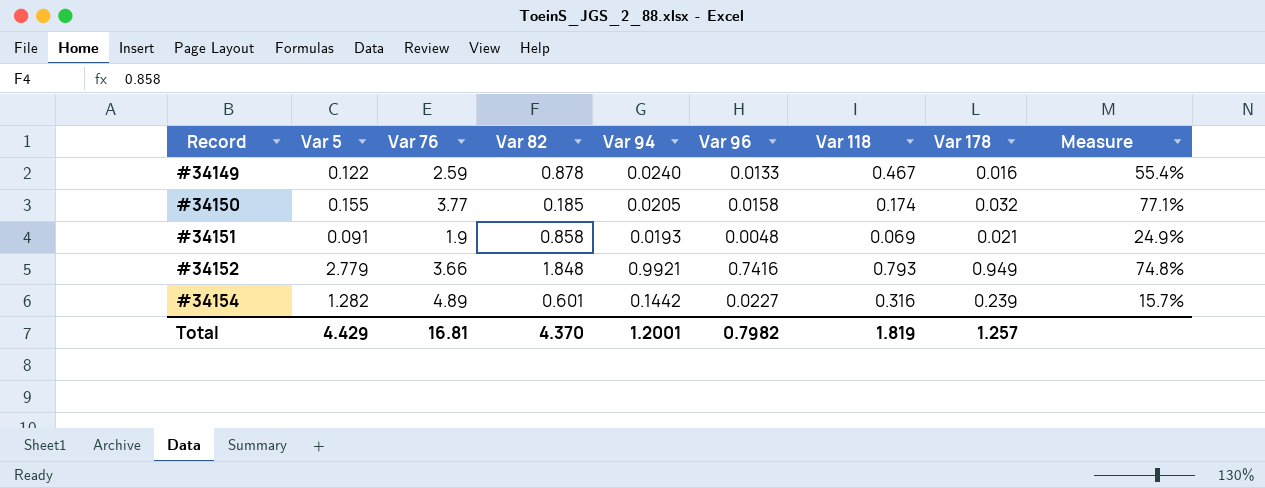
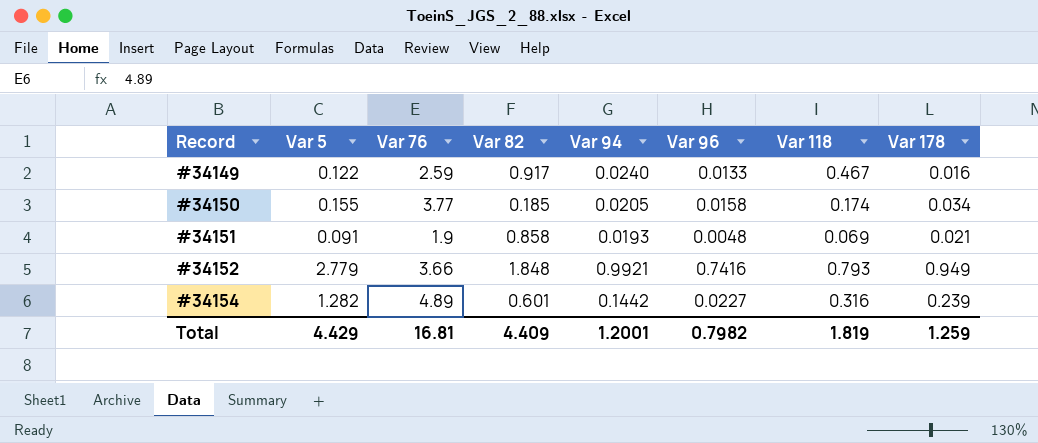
column Measure | formula: [Var 96] / [Var 94] -> none
#34149 | Var 82: 0.878 -> 0.917
#34150 | Var 178: 0.032 -> 0.034
Total | Var 82: 4.370 -> 4.409
Total | Var 178: 1.257 -> 1.259

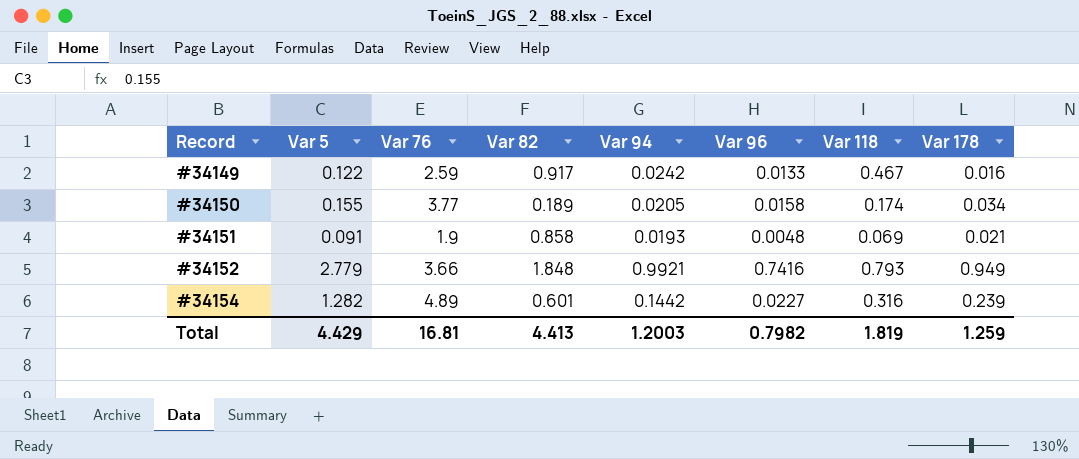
#34149 | Var 94: 0.0240 -> 0.0242
#34150 | Var 82: 0.185 -> 0.189
Total | Var 82: 4.409 -> 4.413
Total | Var 94: 1.2001 -> 1.2003

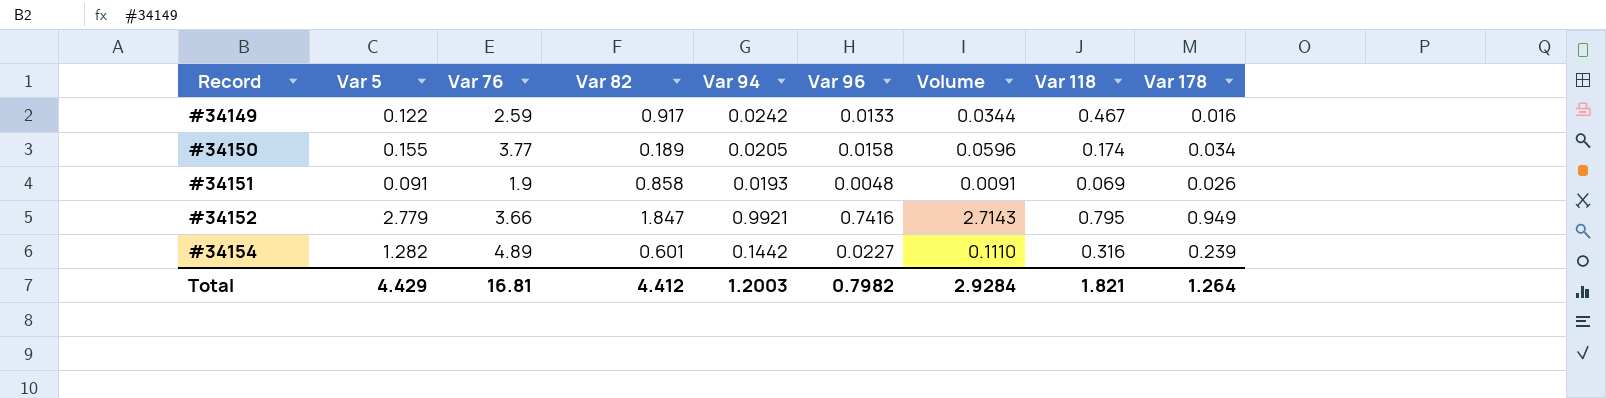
column Volume | formula: none -> [Var 76] * [Var 96]
#34151 | Var 178: 0.021 -> 0.026
#34152 | Var 82: 1.848 -> 1.847
#34152 | Var 118: 0.793 -> 0.795
Total | Var 82: 4.413 -> 4.412
Total | Var 118: 1.819 -> 1.821
Total | Var 178: 1.259 -> 1.264

